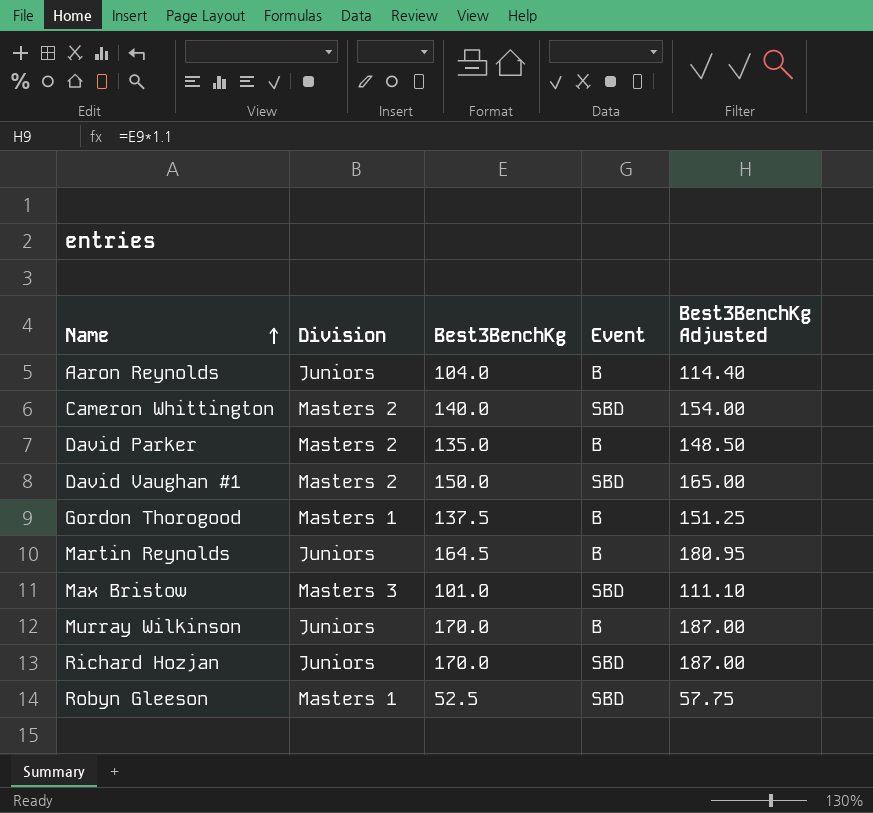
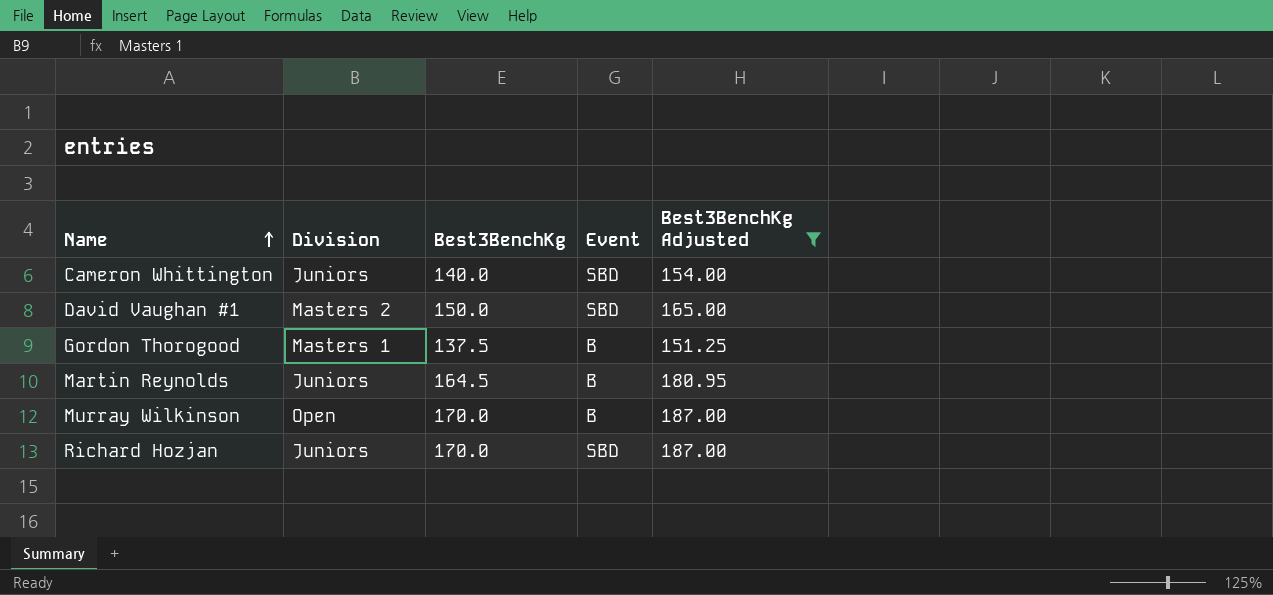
filter: none -> Best3BenchKg Adjusted >= 151.25
Cameron Whittington | Division: Masters 2 -> Juniors
Murray Wilkinson | Division: Juniors -> Open

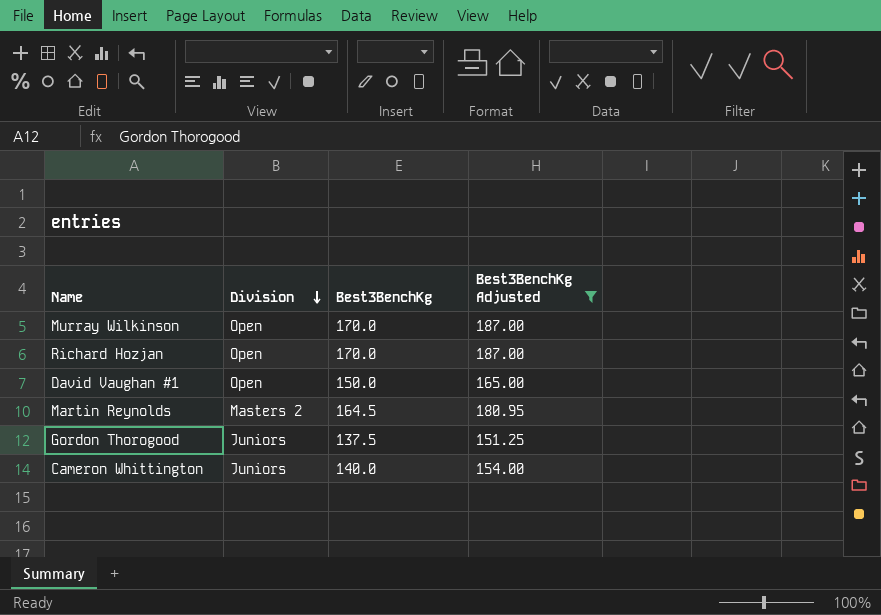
row order: Name ascending -> Division descending
column Event | position: 4 -> none
Richard Hozjan | Division: Juniors -> Open
David Vaughan #1 | Division: Masters 2 -> Open
Martin Reynolds | Division: Juniors -> Masters 2
Gordon Thorogood | Division: Masters 1 -> Juniors

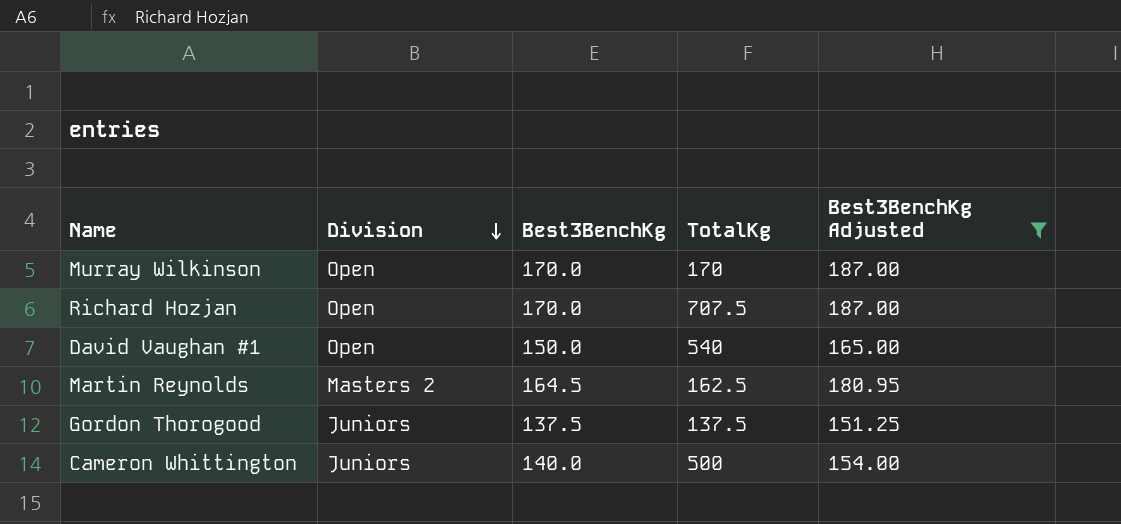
column TotalKg | position: none -> 4

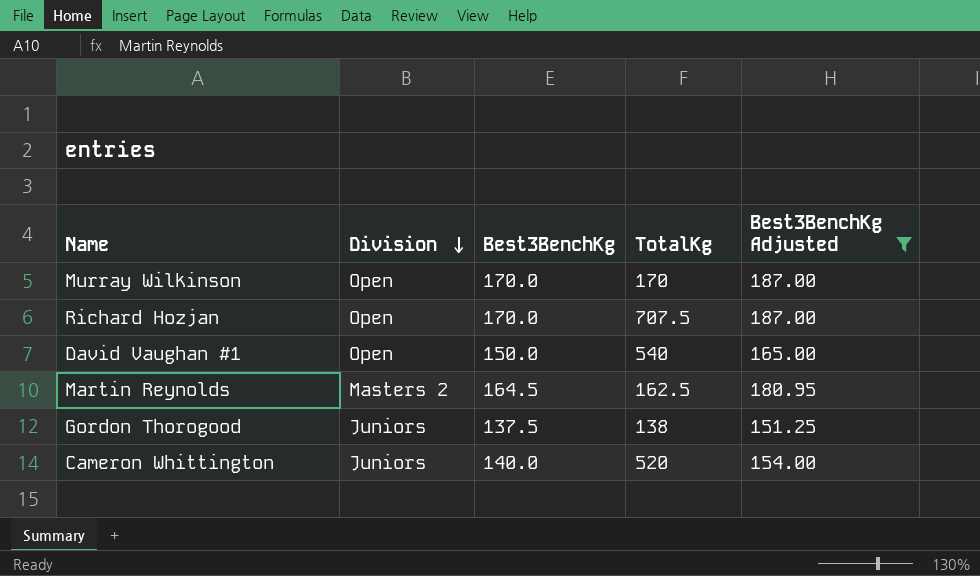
Gordon Thorogood | TotalKg: 137.5 -> 138
Cameron Whittington | TotalKg: 500 -> 520

